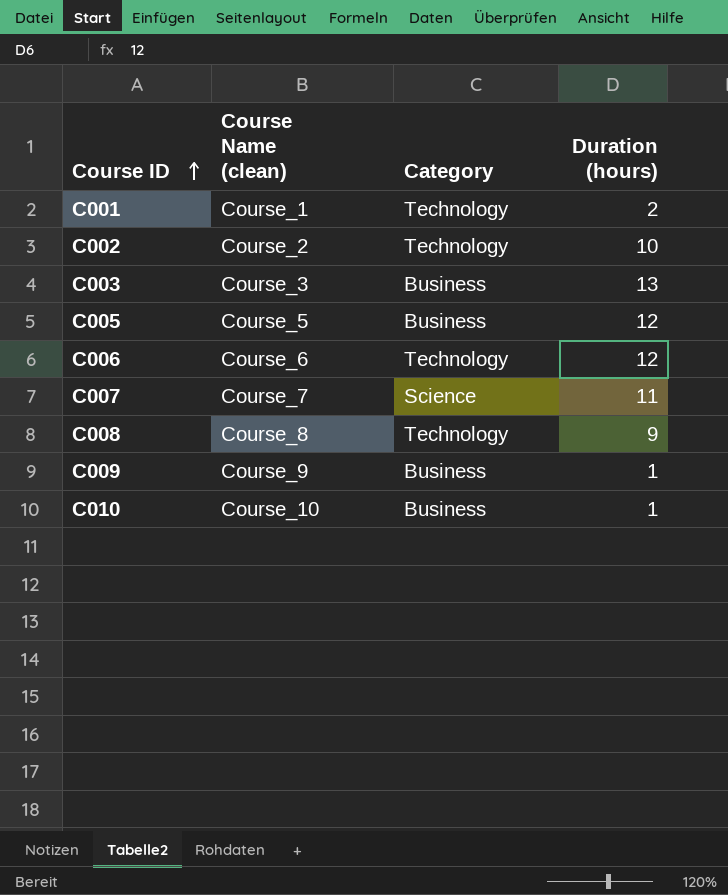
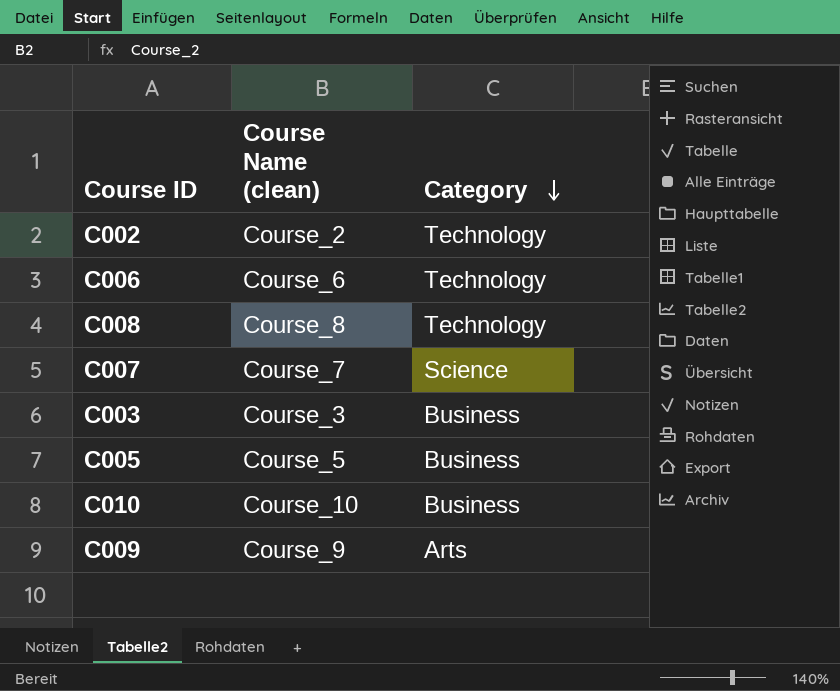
row order: Course ID ascending -> Category descending
column Duration (hours) | position: 4 -> none
row C001: Course_1 | Technology | 2 -> none
C009 | Category: Business -> Arts

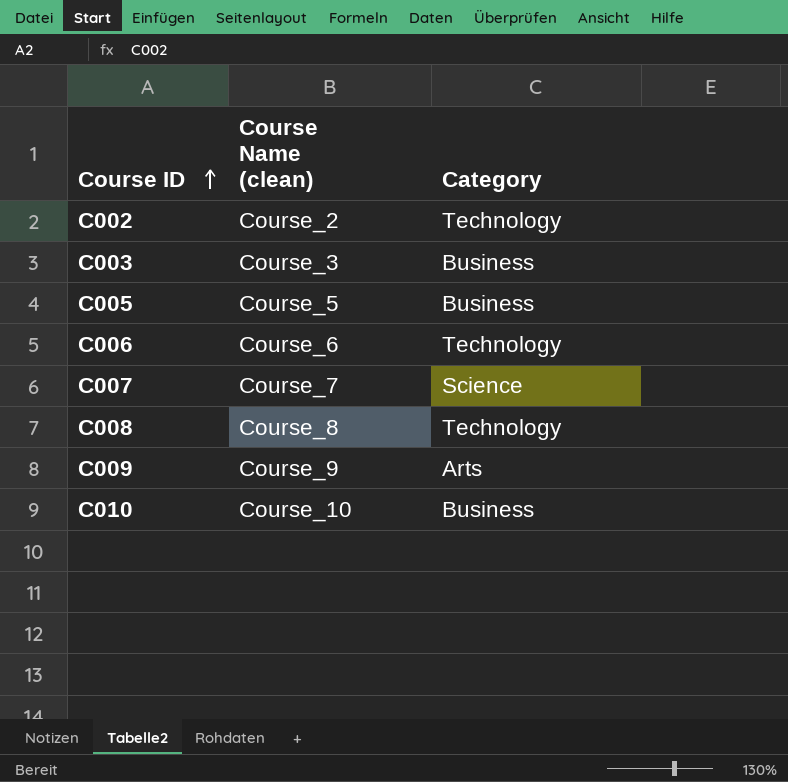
row order: Category descending -> Course ID ascending

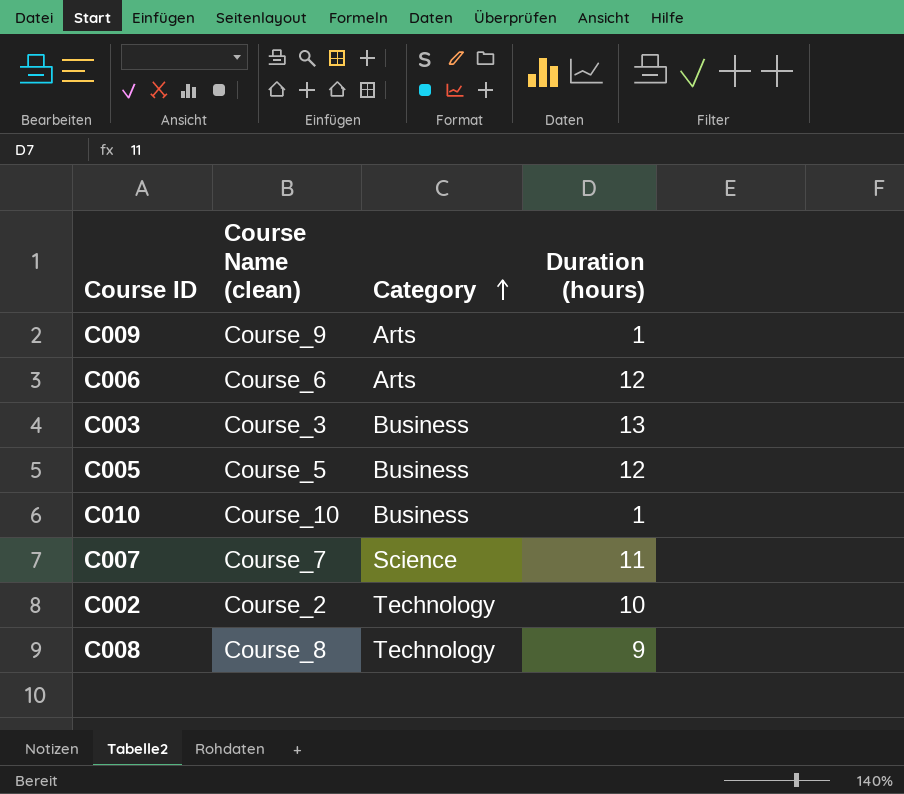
row order: Course ID ascending -> Category ascending
column Duration (hours) | position: none -> 4
C006 | Category: Technology -> Arts

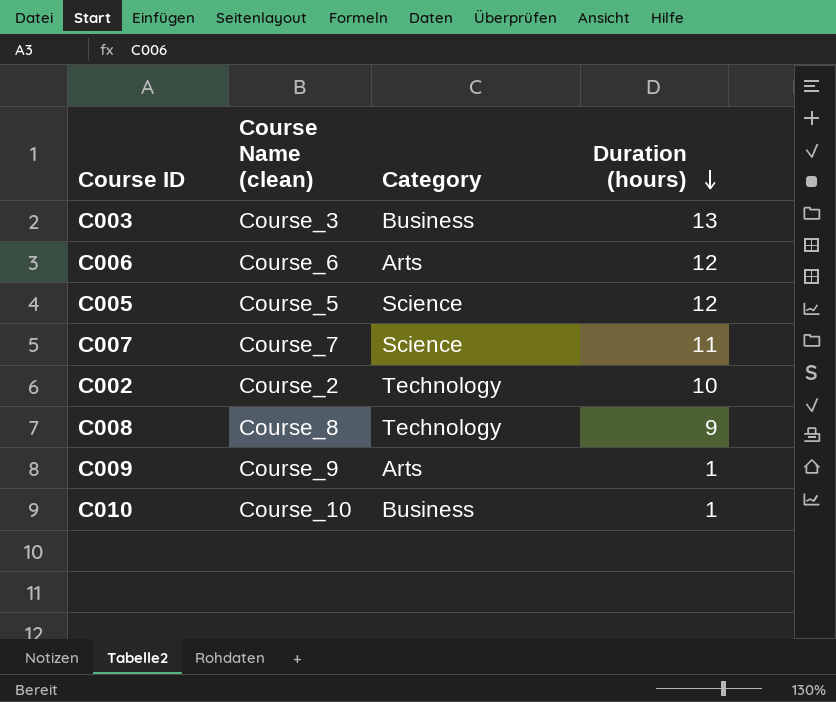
row order: Category ascending -> Duration (hours) descending
C005 | Category: Business -> Science

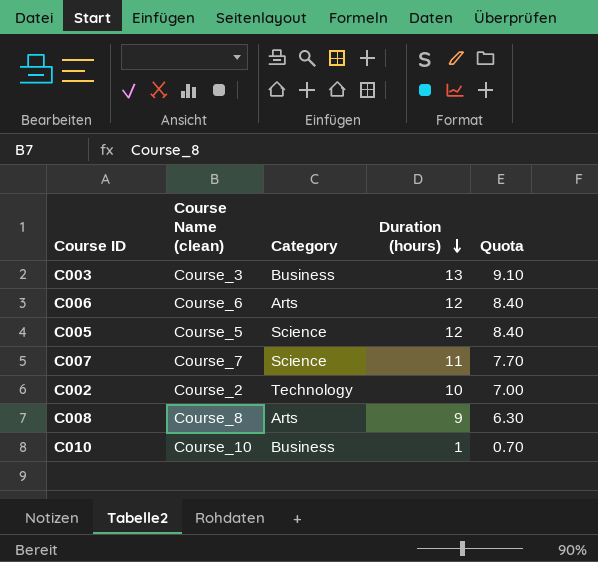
column Quota | formula: none -> [Duration (hours)] * 0.7
row C009: Course_9 | Arts | 1 -> none
C008 | Category: Technology -> Arts

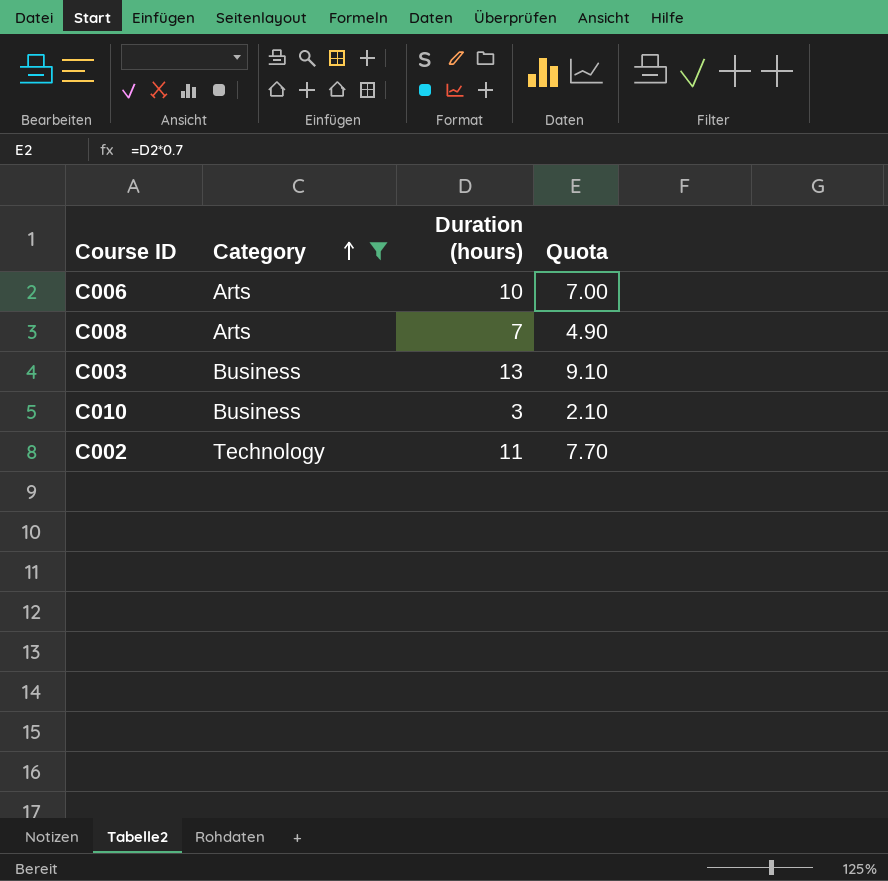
filter: none -> Category != Science
row order: Duration (hours) descending -> Category ascending
column Course Name (clean) | position: 2 -> none
C006 | Duration (hours): 12 -> 10
C006 | Quota: 8.40 -> 7.00
C008 | Duration (hours): 9 -> 7
C008 | Quota: 6.30 -> 4.90
C010 | Duration (hours): 1 -> 3
C010 | Quota: 0.70 -> 2.10
C002 | Duration (hours): 10 -> 11
C002 | Quota: 7.00 -> 7.70

